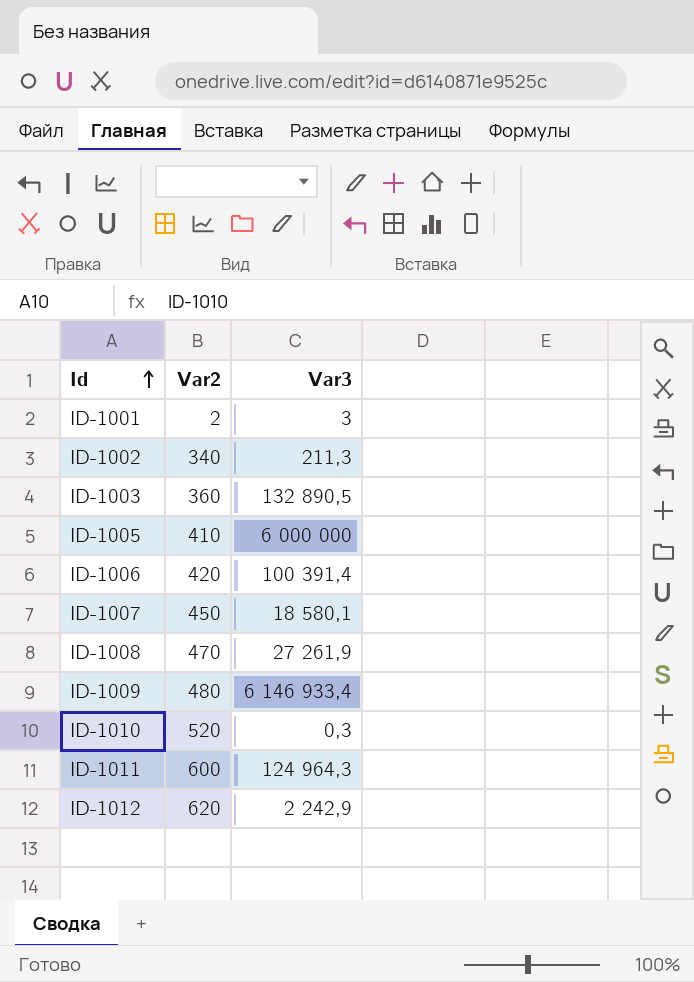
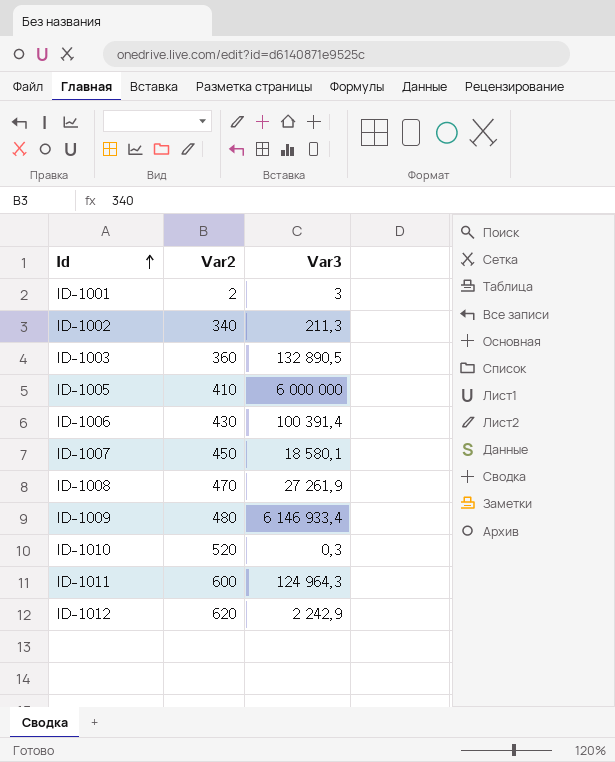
ID-1006 | Var2: 420 -> 430

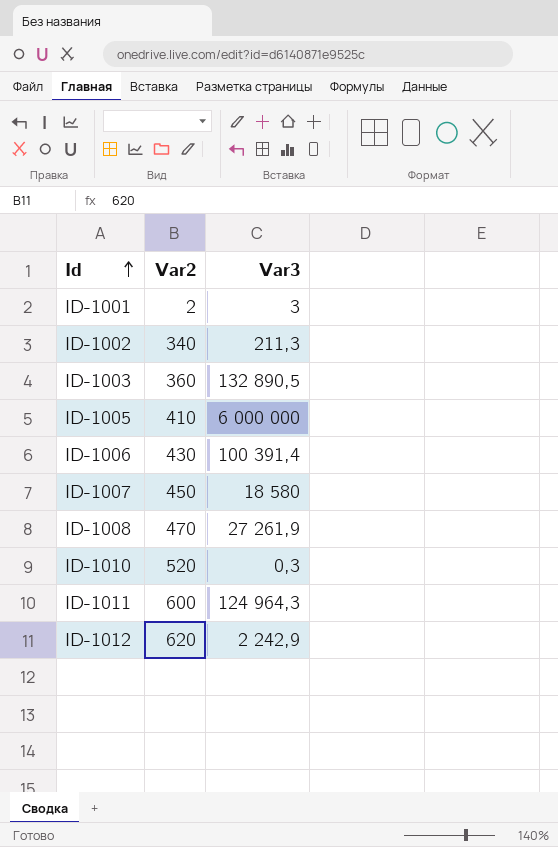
row ID-1009: 480 | 6 146 933,4 -> none
ID-1007 | Var3: 18 580,1 -> 18 580

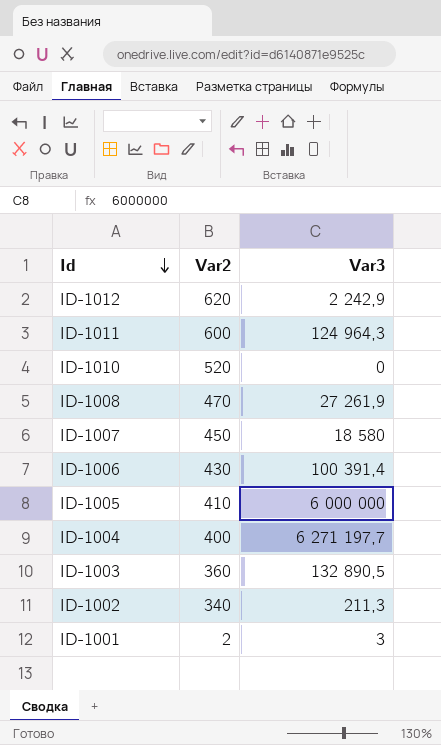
row order: Id ascending -> Id descending
ID-1010 | Var3: 0,3 -> 0
row ID-1004: none -> 400 | 6 271 197,7

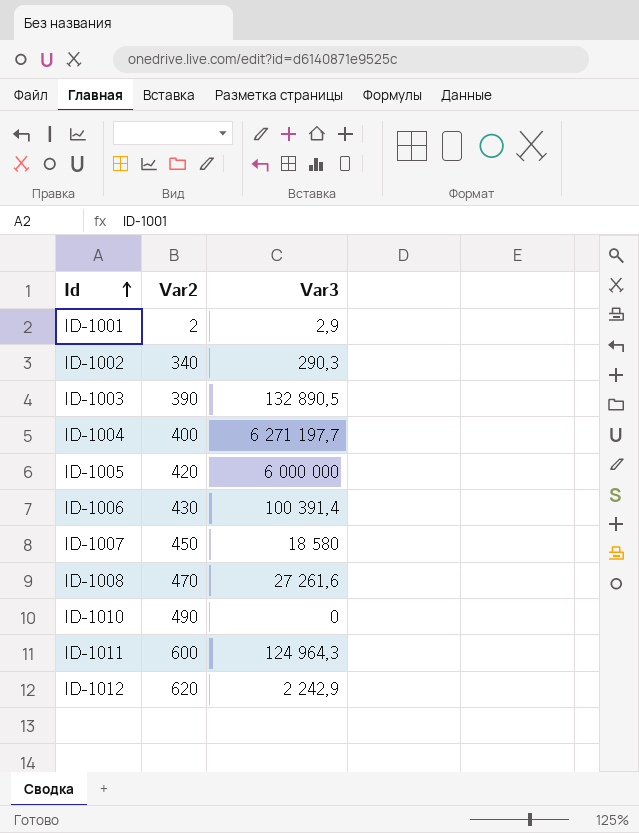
row order: Id descending -> Id ascending
ID-1001 | Var3: 3 -> 2,9
ID-1002 | Var3: 211,3 -> 290,3
ID-1003 | Var2: 360 -> 390
ID-1005 | Var2: 410 -> 420
ID-1008 | Var3: 27 261,9 -> 27 261,6
ID-1010 | Var2: 520 -> 490

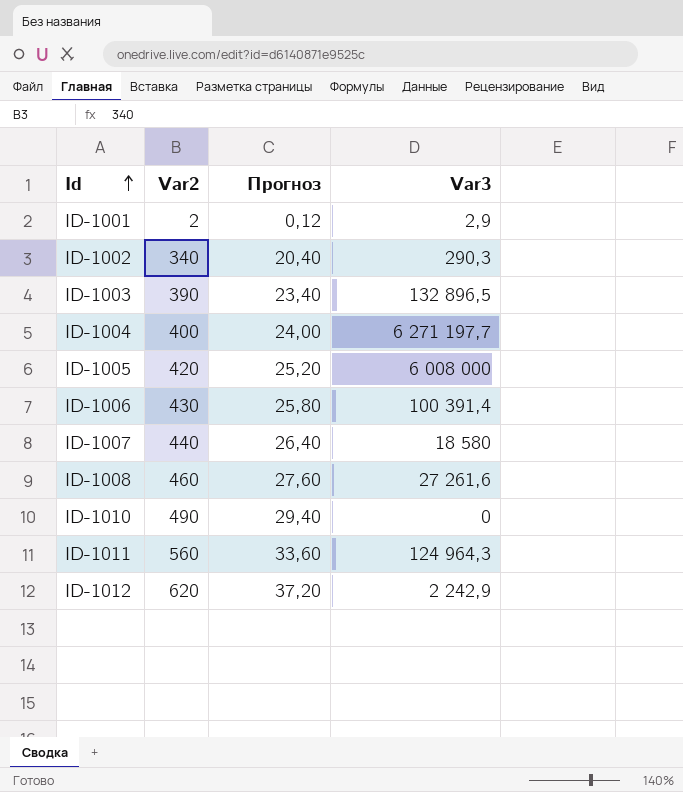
column Прогноз | formula: none -> [Var2] * 0,06
ID-1003 | Var3: 132 890,5 -> 132 896,5
ID-1005 | Var3: 6 000 000 -> 6 008 000
ID-1007 | Var2: 450 -> 440
ID-1008 | Var2: 470 -> 460
ID-1011 | Var2: 600 -> 560

